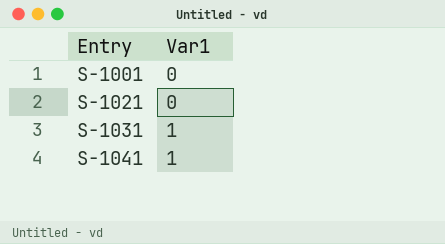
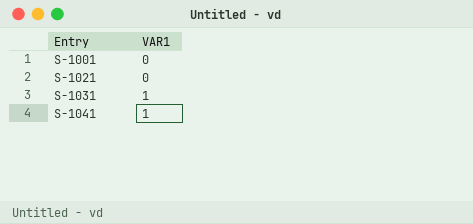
column name: Var1 -> VAR1

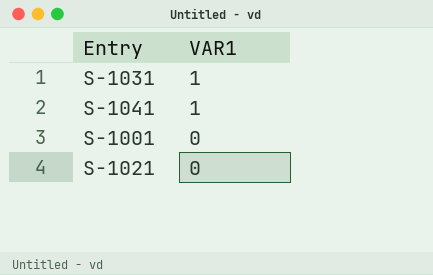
row order: Entry ascending -> VAR1 descending

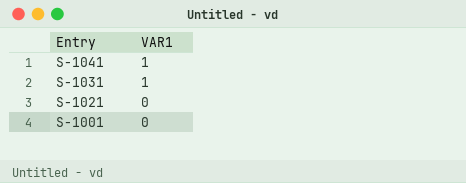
row order: VAR1 descending -> Entry descending

